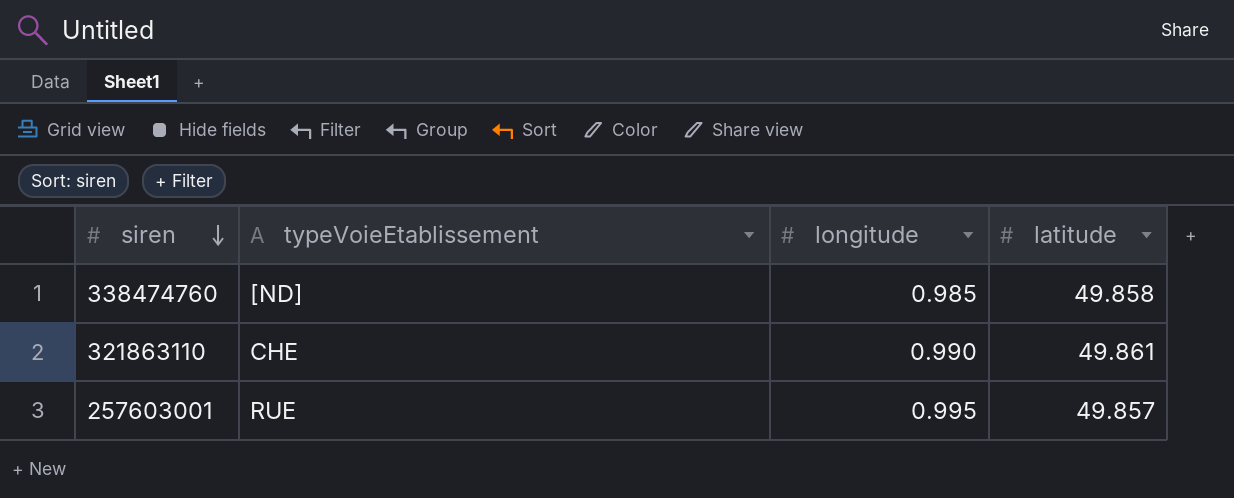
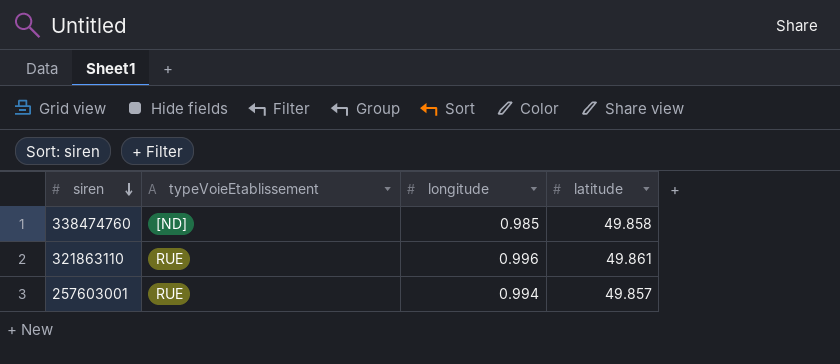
321863110 | typeVoieEtablissement: CHE -> RUE
321863110 | longitude: 0.990 -> 0.996
257603001 | longitude: 0.995 -> 0.994

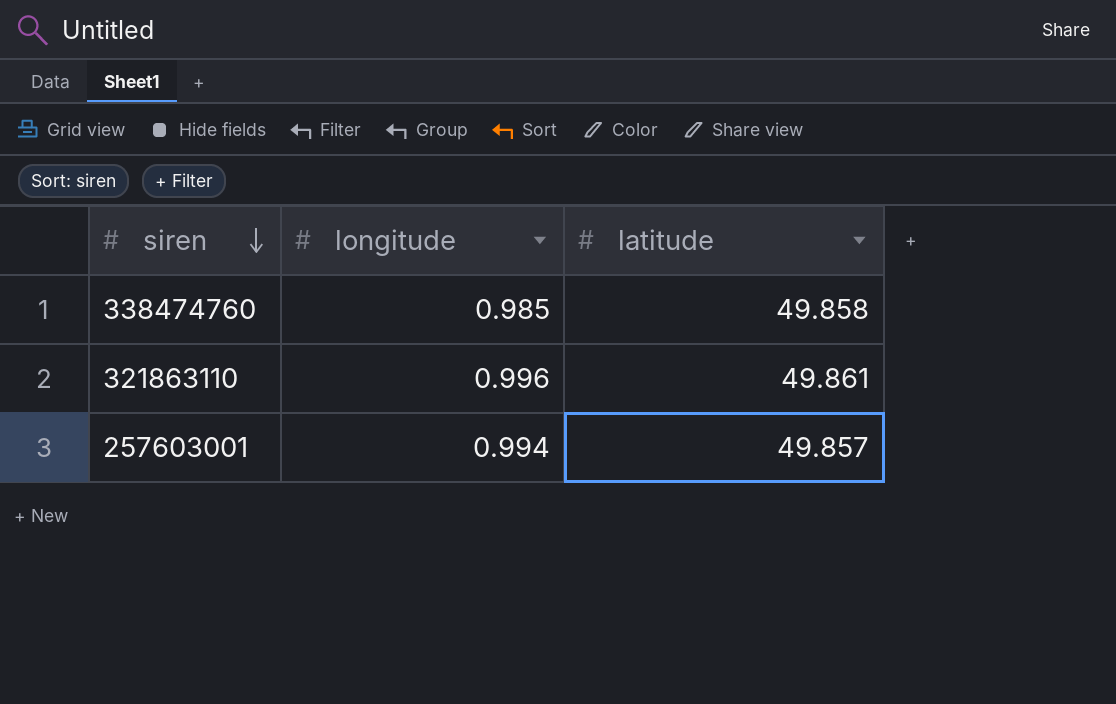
column typeVoieEtablissement | position: 2 -> none

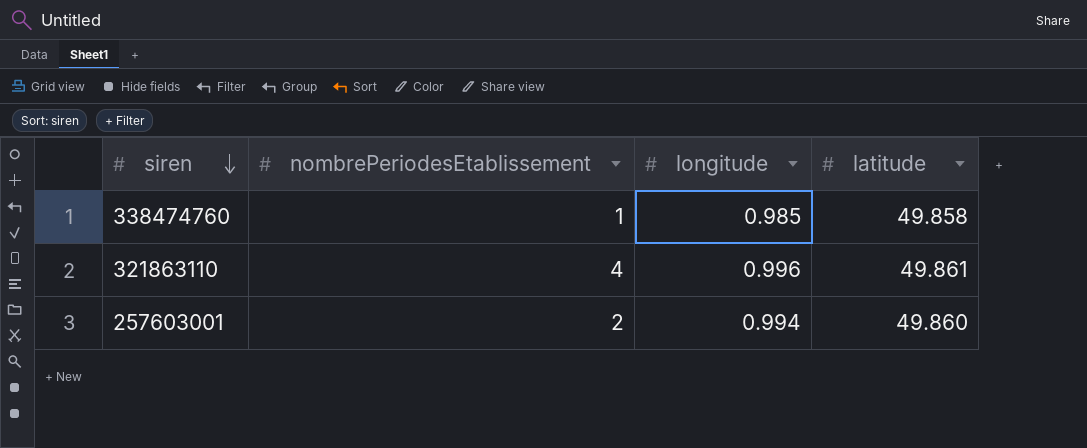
column nombrePeriodesEtablissement | position: none -> 2
257603001 | latitude: 49.857 -> 49.860

